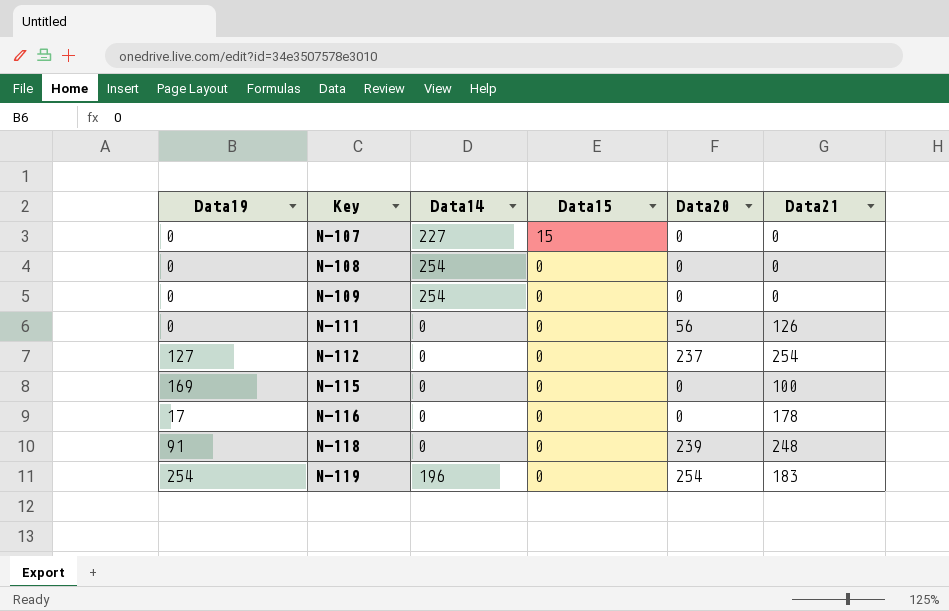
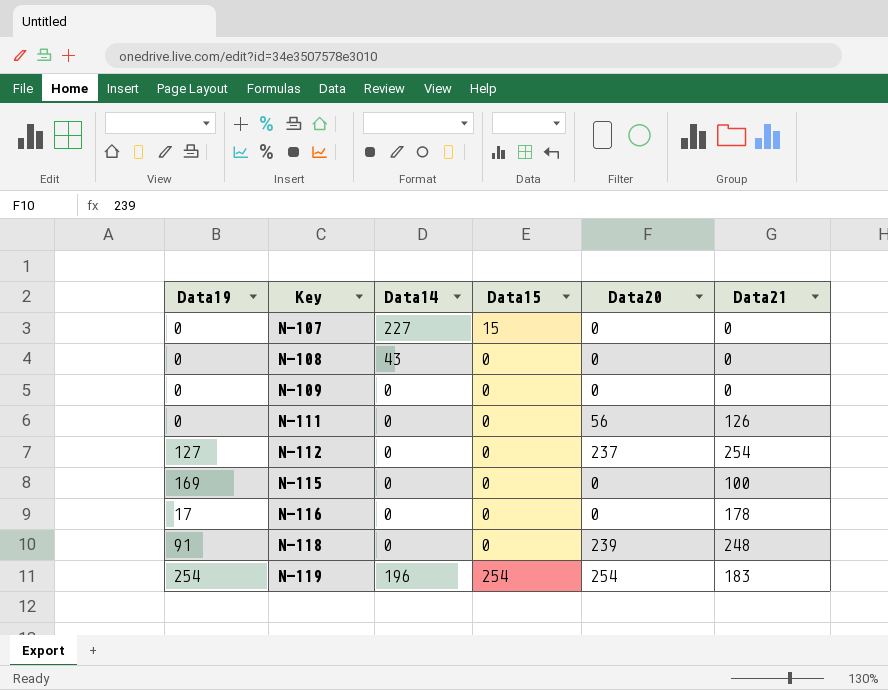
N-108 | Data14: 254 -> 43
N-109 | Data14: 254 -> 0
N-119 | Data15: 0 -> 254

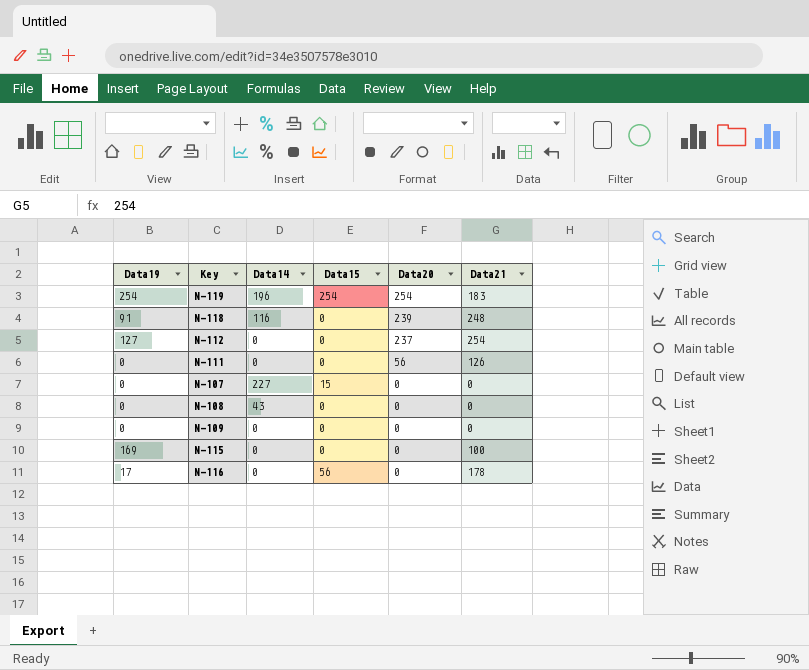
row order: Key ascending -> Data20 descending
N-118 | Data14: 0 -> 116
N-116 | Data15: 0 -> 56

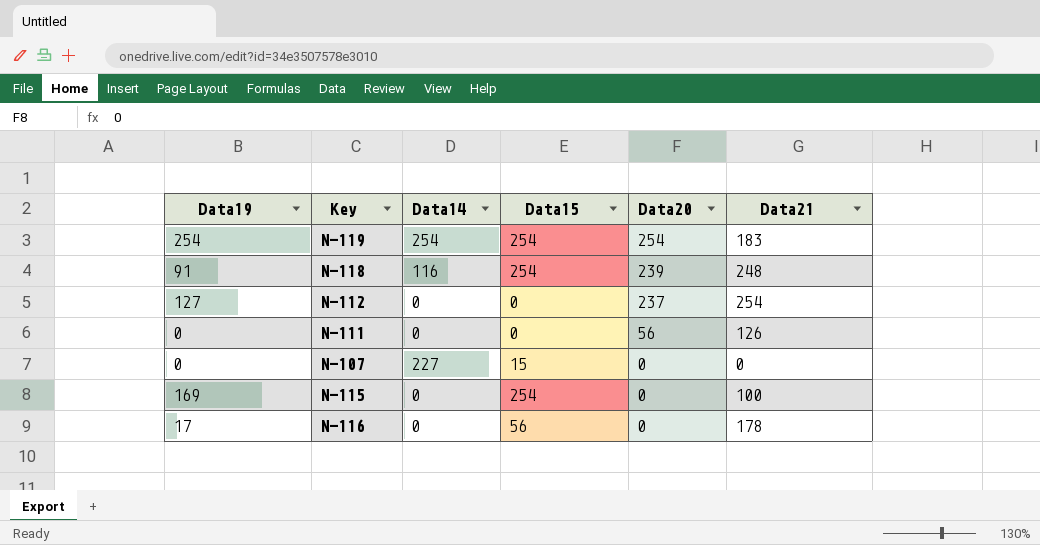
row N-108: 0 | 43 | 0 | 0 | 0 -> none
row N-109: 0 | 0 | 0 | 0 | 0 -> none
N-119 | Data14: 196 -> 254
N-118 | Data15: 0 -> 254
N-115 | Data15: 0 -> 254

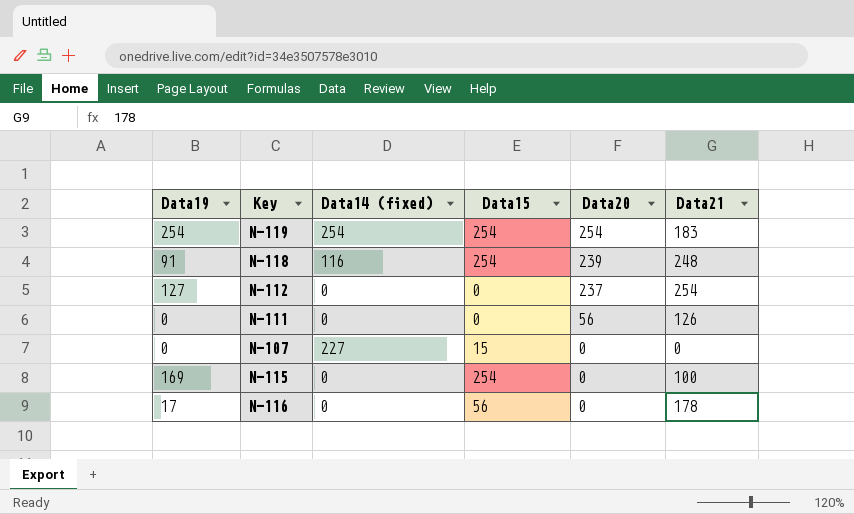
column name: Data14 -> Data14 (fixed)

